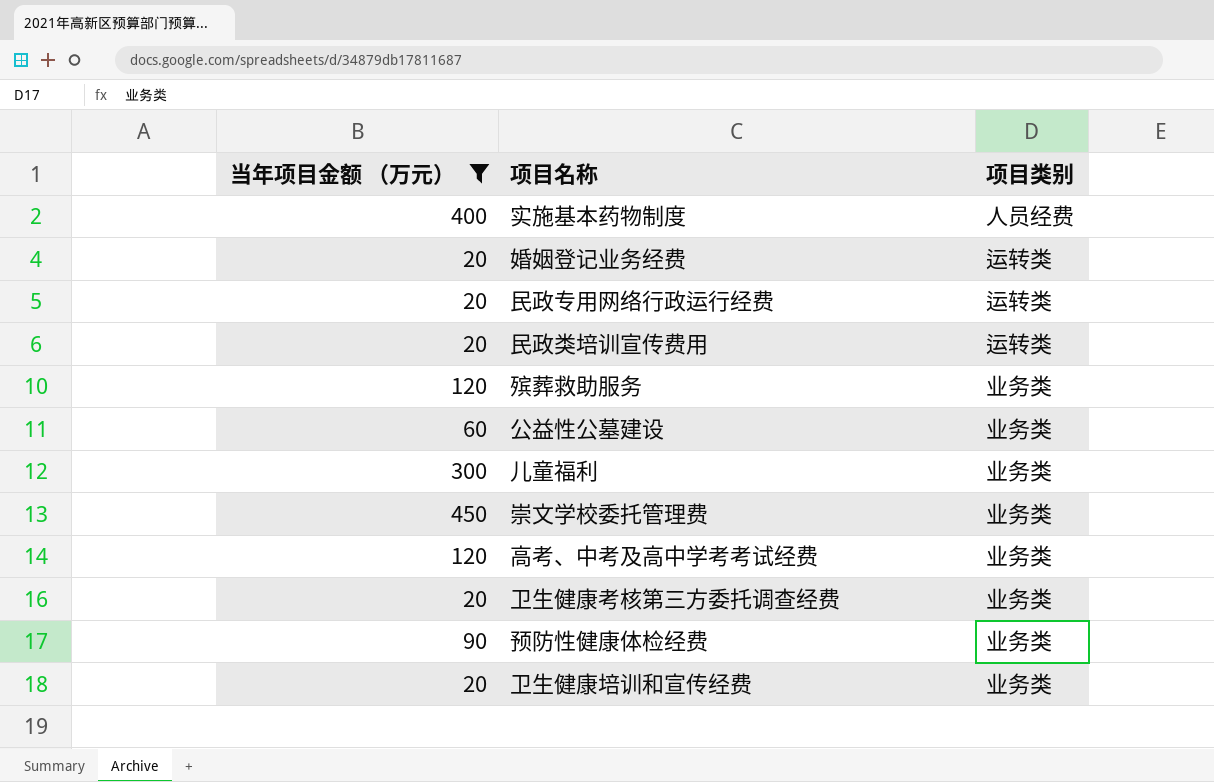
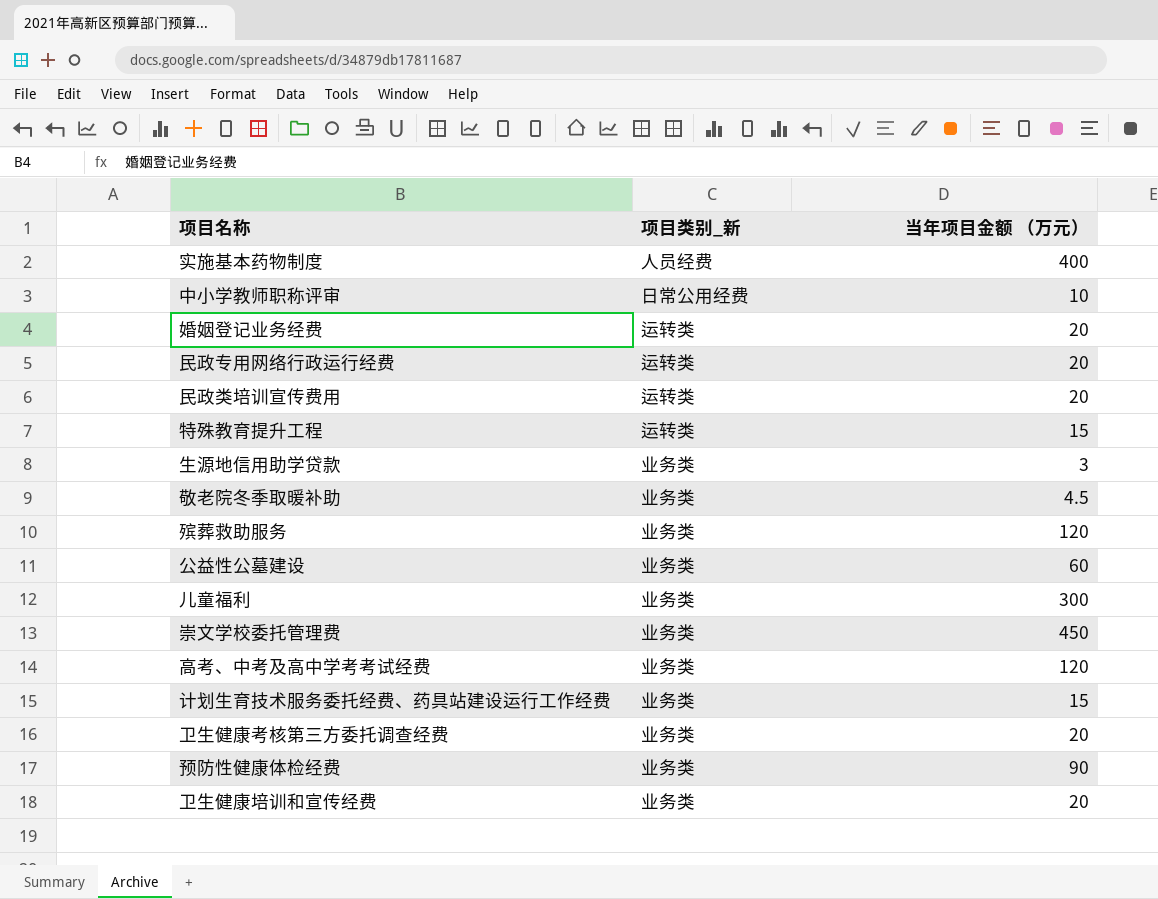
filter: 当年项目金额 （万元） >= 20 -> none
column name: 项目类别 -> 项目类别_新
column 当年项目金额 （万元） | position: 1 -> 3

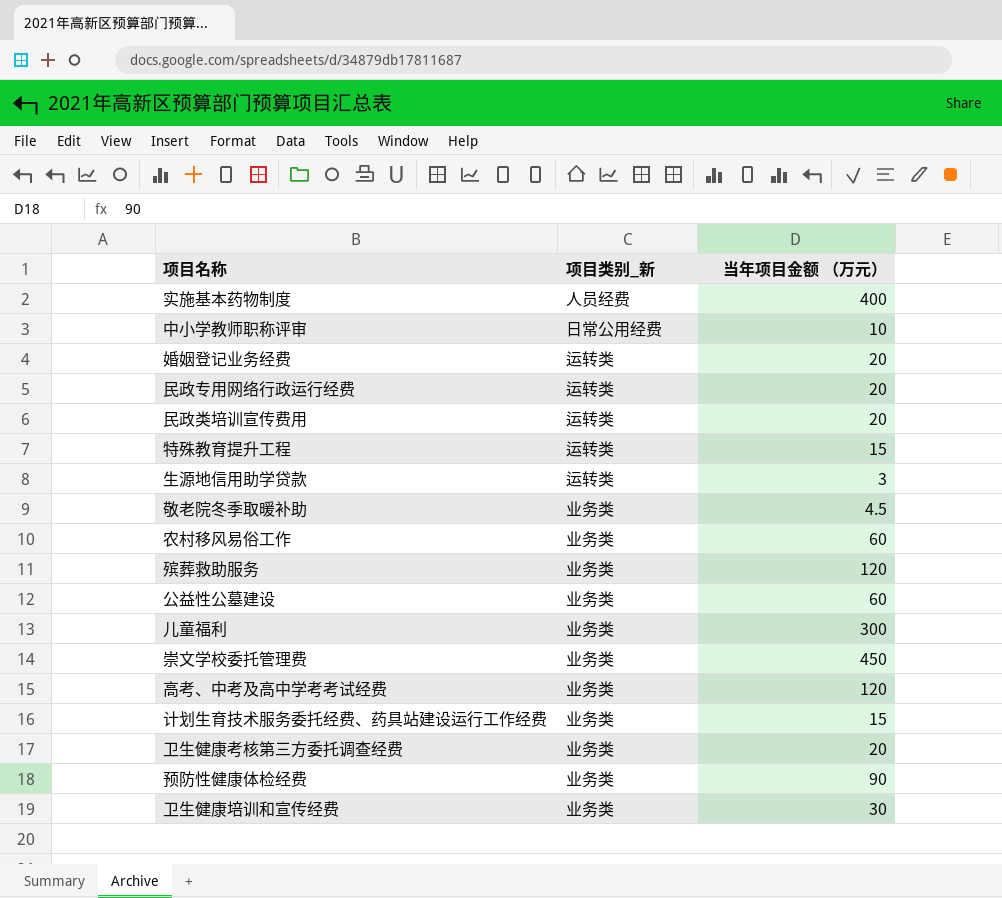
生源地信用助学贷款 | 项目类别_新: 业务类 -> 运转类
row 农村移风易俗工作: none -> 业务类 | 60
卫生健康培训和宣传经费 | 当年项目金额 （万元）: 20 -> 30

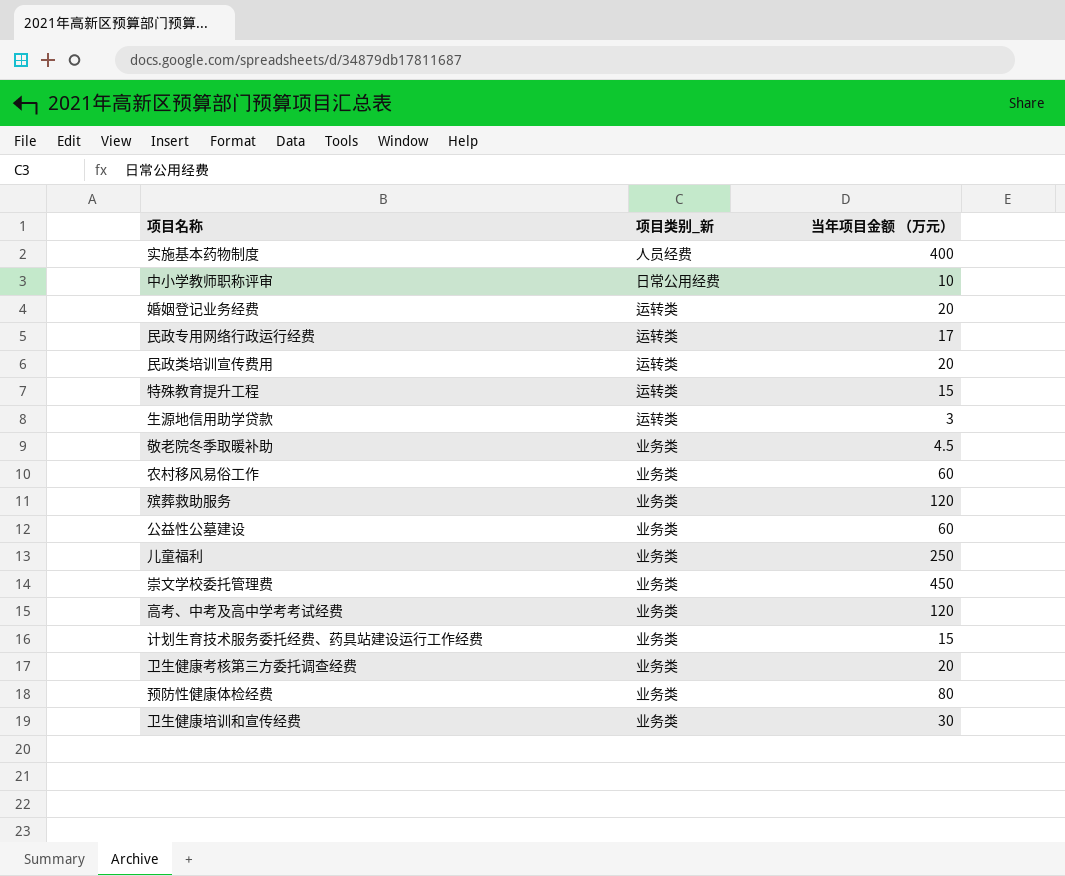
民政专用网络行政运行经费 | 当年项目金额 （万元）: 20 -> 17
儿童福利 | 当年项目金额 （万元）: 300 -> 250
预防性健康体检经费 | 当年项目金额 （万元）: 90 -> 80

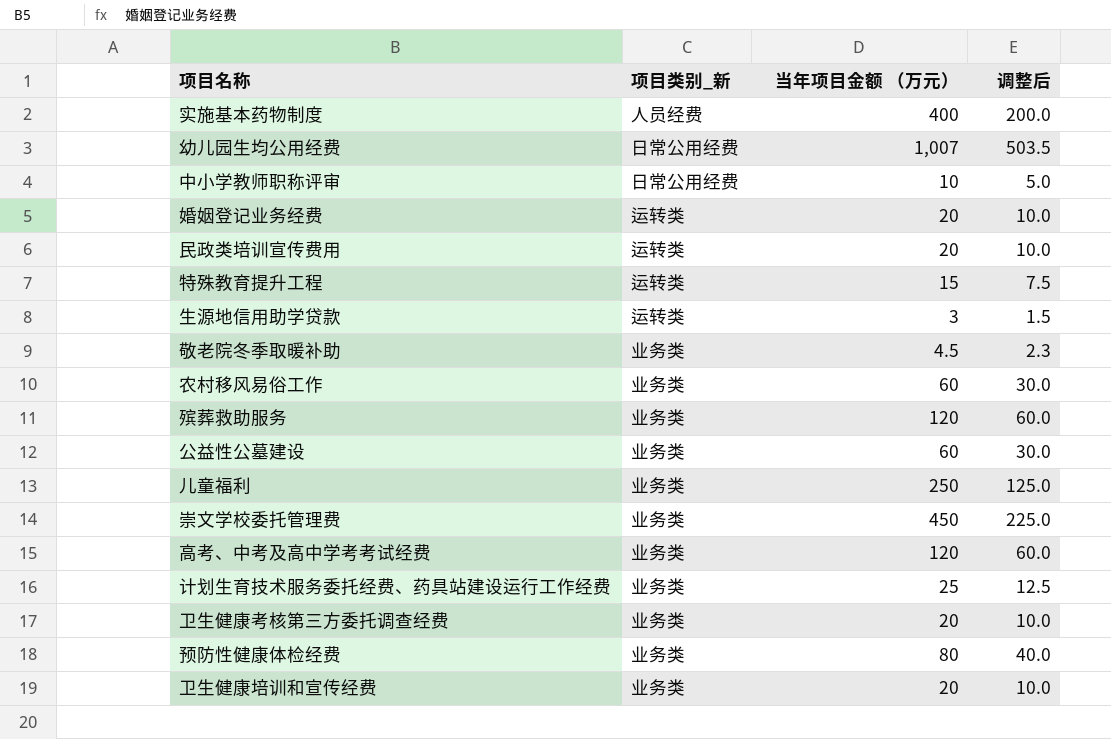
column 调整后 | formula: none -> [当年项目金额 （万元）] * 0.5
row 民政专用网络行政运行经费: 运转类 | 17 -> none
row 幼儿园生均公用经费: none -> 日常公用经费 | 1,007 | 503.5
计划生育技术服务委托经费、药具站建设运行工作经费 | 当年项目金额 （万元）: 15 -> 25
卫生健康培训和宣传经费 | 当年项目金额 （万元）: 30 -> 20

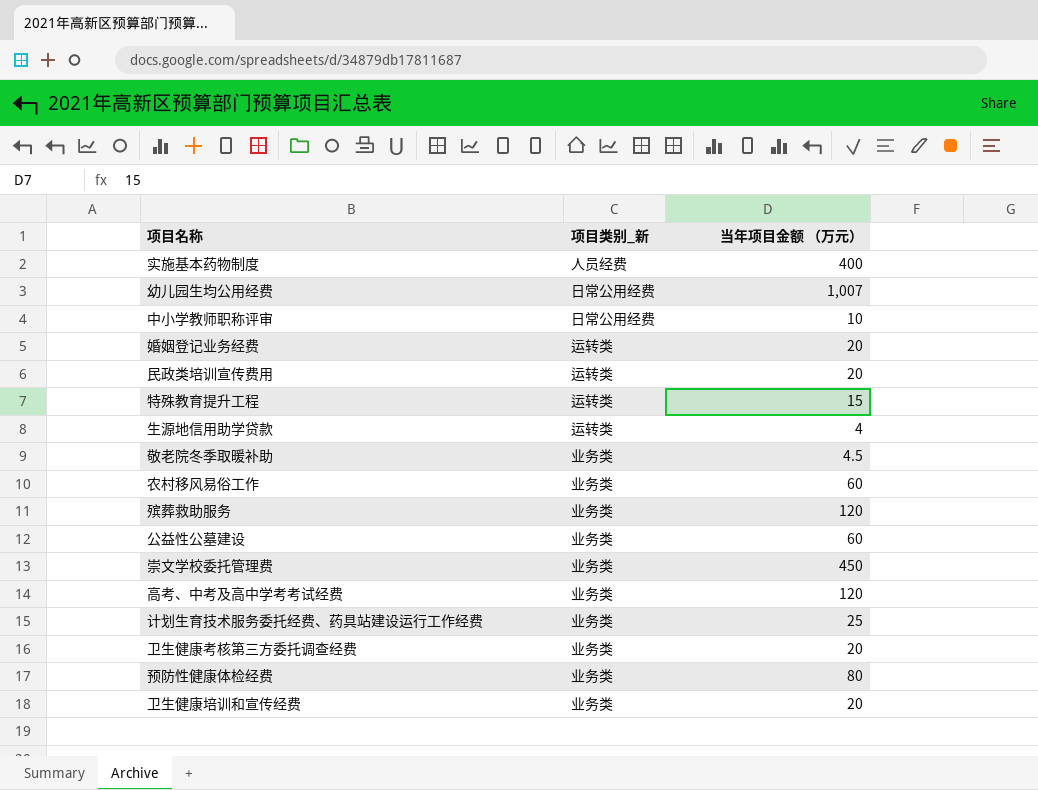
column 调整后 | formula: [当年项目金额 （万元）] * 0.5 -> none
row 儿童福利: 业务类 | 250 | 125.0 -> none
生源地信用助学贷款 | 当年项目金额 （万元）: 3 -> 4

